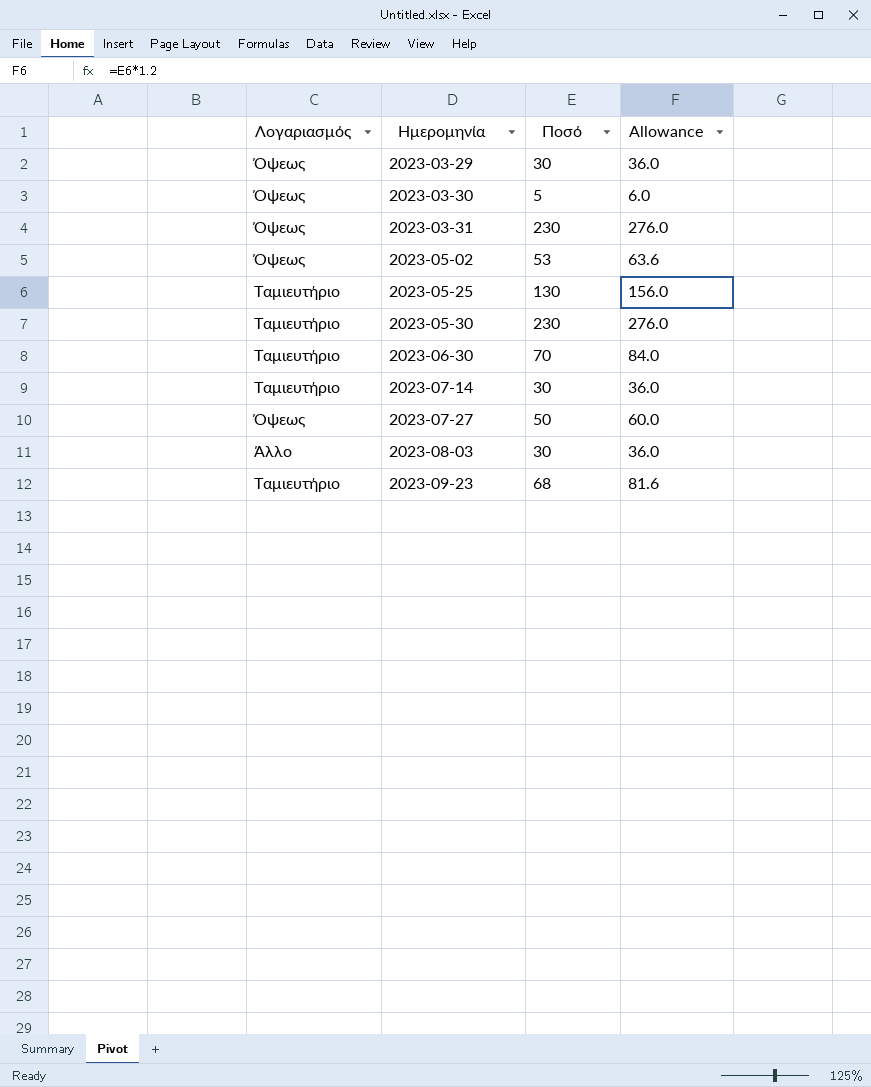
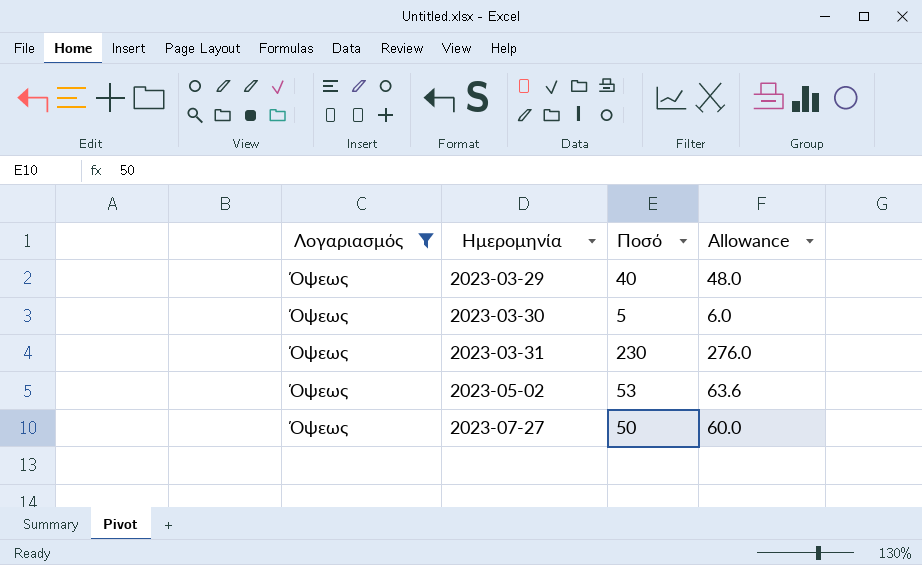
filter: none -> Λογαριασμός = Όψεως
2023-03-29 | Ποσό: 30 -> 40
2023-03-29 | Allowance: 36.0 -> 48.0

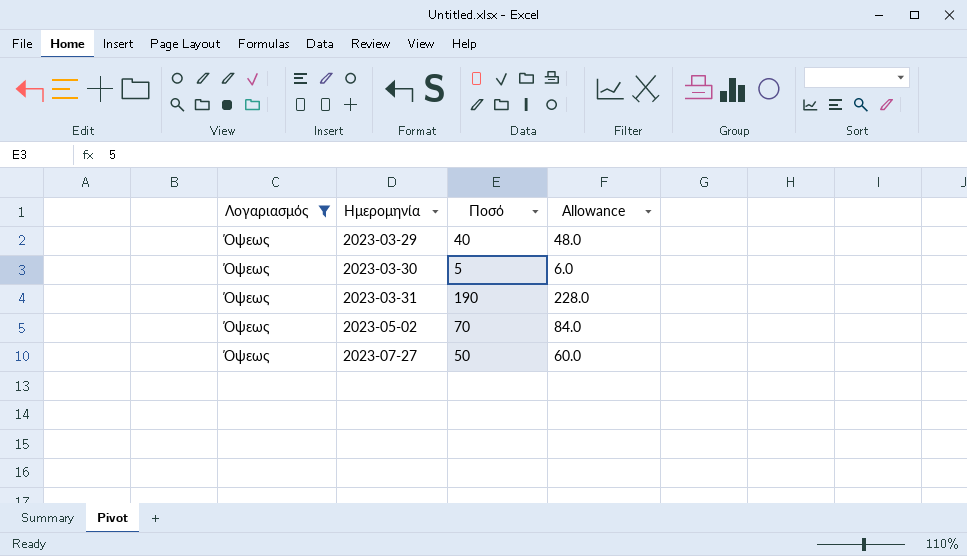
2023-03-31 | Ποσό: 230 -> 190
2023-03-31 | Allowance: 276.0 -> 228.0
2023-05-02 | Ποσό: 53 -> 70
2023-05-02 | Allowance: 63.6 -> 84.0

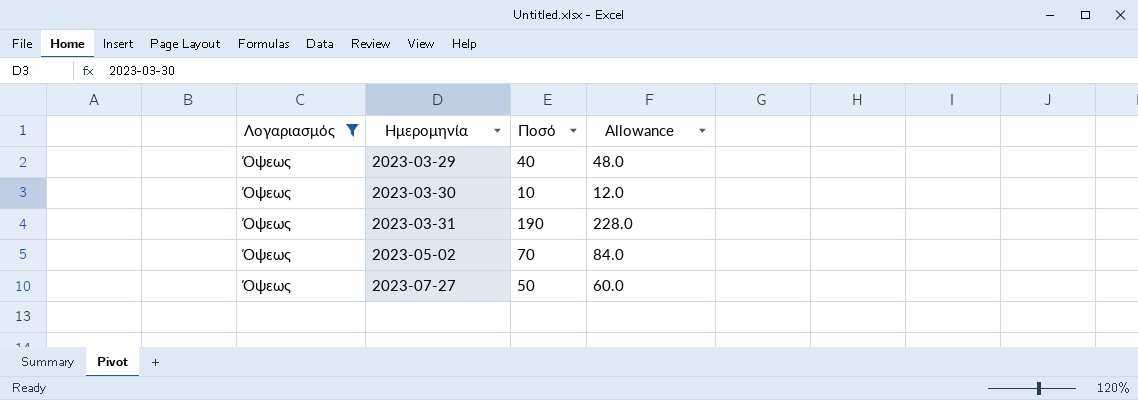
2023-03-30 | Ποσό: 5 -> 10
2023-03-30 | Allowance: 6.0 -> 12.0

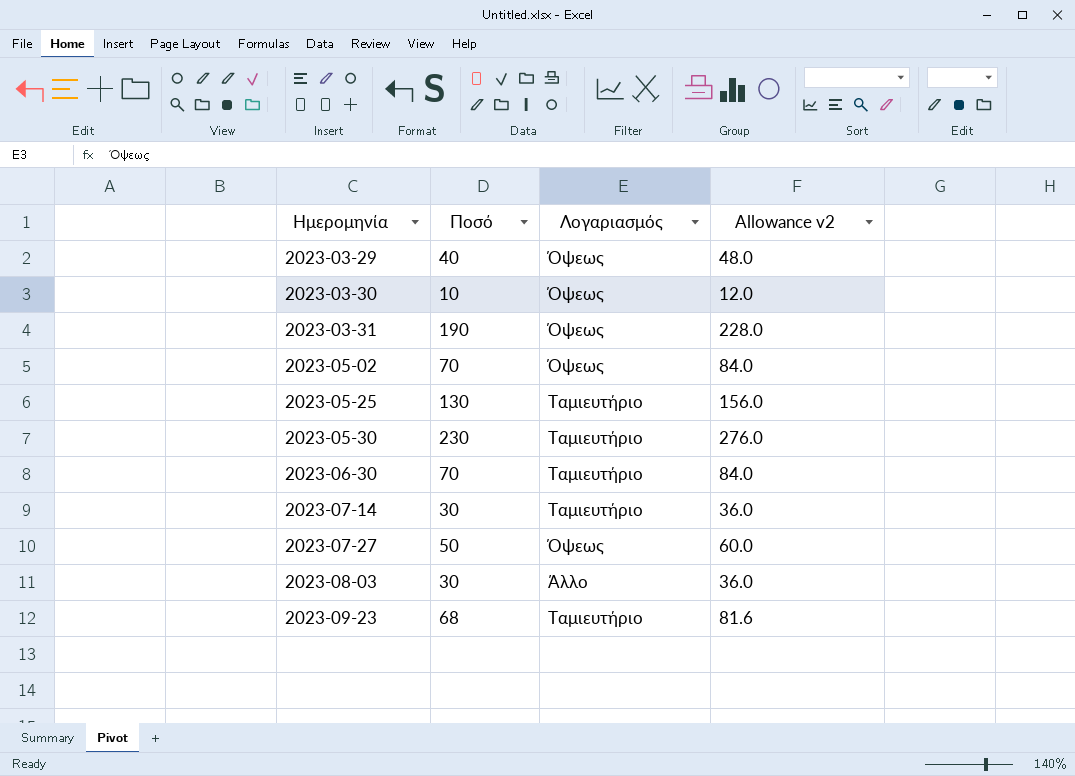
filter: Λογαριασμός = Όψεως -> none
column Λογαριασμός | position: 1 -> 3
column name: Allowance -> Allowance v2

